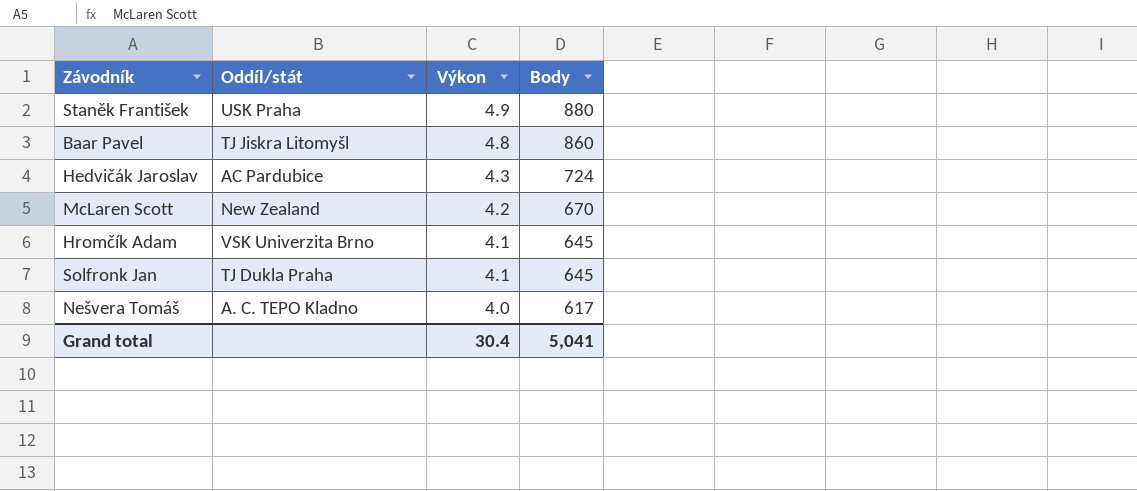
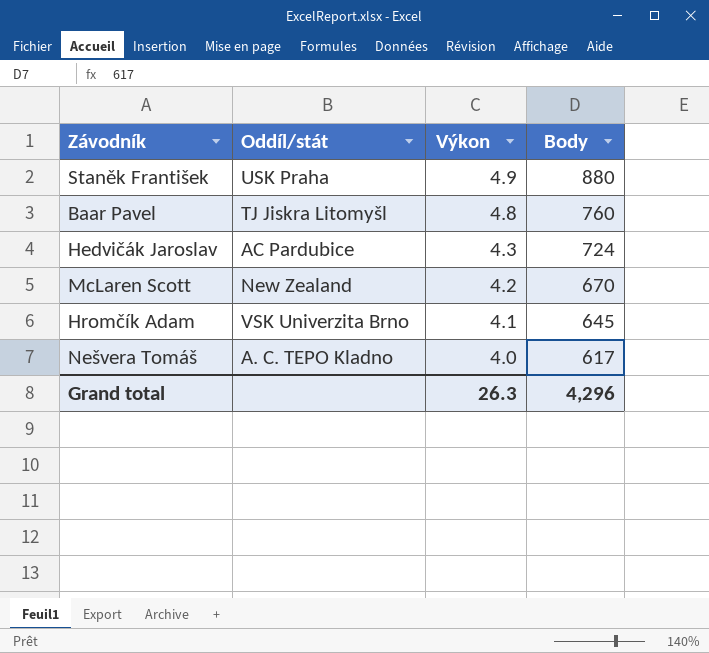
row Solfronk Jan: TJ Dukla Praha | 4.1 | 645 -> none
Baar Pavel | Body: 860 -> 760
Grand total | Výkon: 30.4 -> 26.3
Grand total | Body: 5,041 -> 4,296

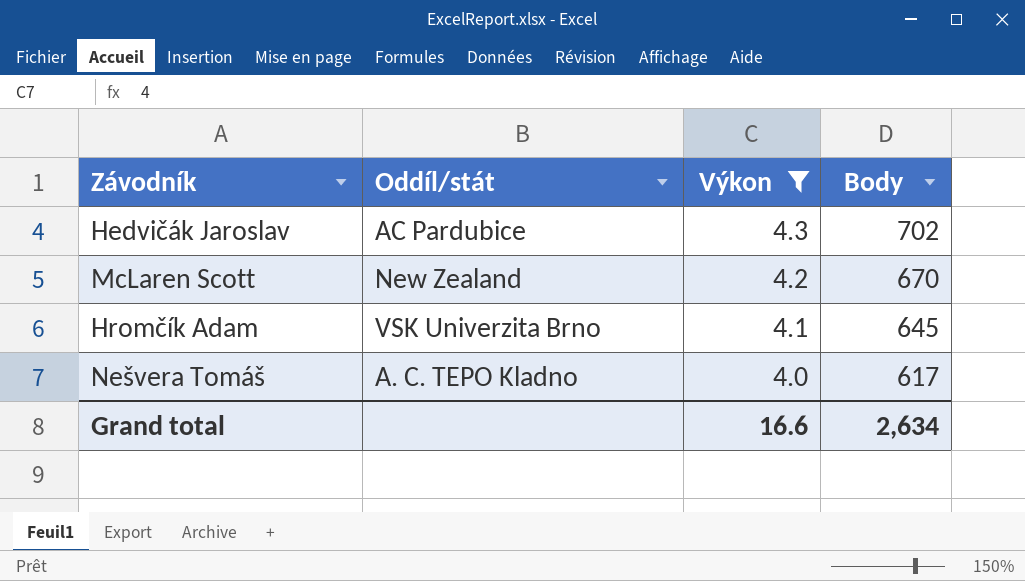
filter: none -> Výkon <= 4.3
Hedvičák Jaroslav | Body: 724 -> 702
Grand total | Výkon: 26.3 -> 16.6
Grand total | Body: 4,296 -> 2,634

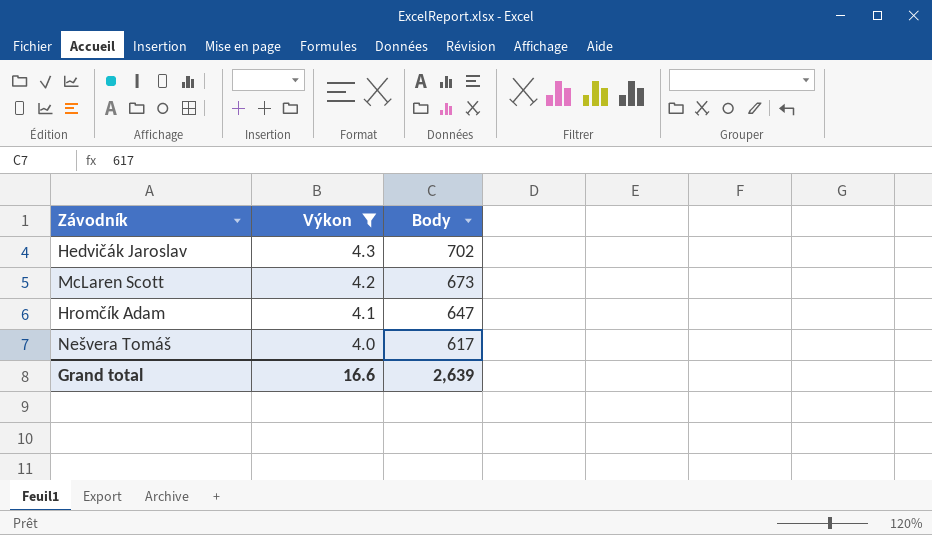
column Oddíl/stát | position: 2 -> none
McLaren Scott | Body: 670 -> 673
Hromčík Adam | Body: 645 -> 647
Grand total | Body: 2,634 -> 2,639

